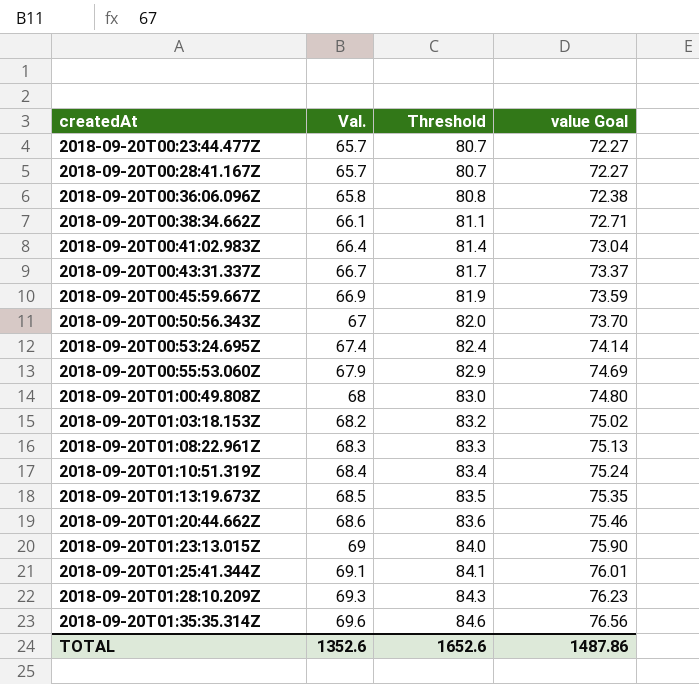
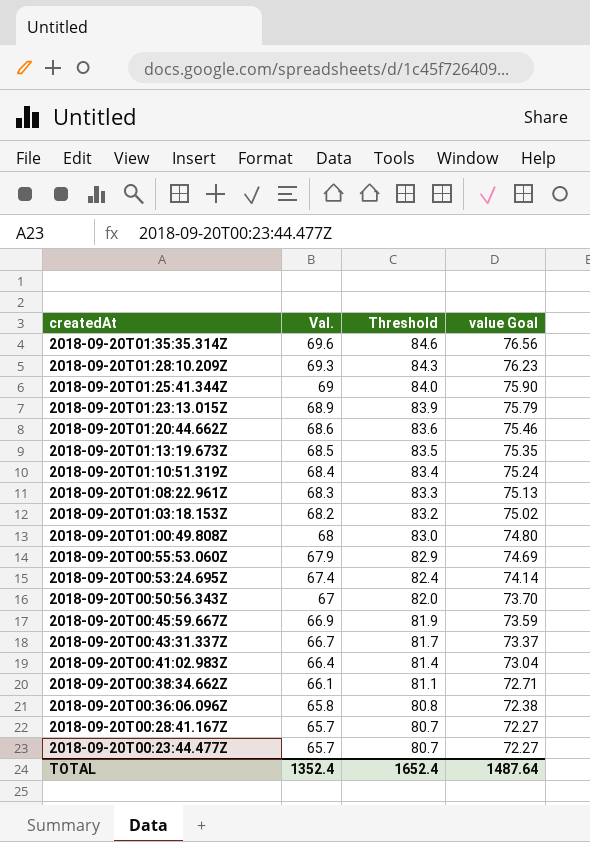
row order: createdAt ascending -> createdAt descending
2018-09-20T01:25:41.344Z | Val.: 69.1 -> 69
2018-09-20T01:25:41.344Z | Threshold: 84.1 -> 84.0
2018-09-20T01:25:41.344Z | value Goal: 76.01 -> 75.90
2018-09-20T01:23:13.015Z | Val.: 69 -> 68.9
2018-09-20T01:23:13.015Z | Threshold: 84.0 -> 83.9
2018-09-20T01:23:13.015Z | value Goal: 75.90 -> 75.79
TOTAL | Val.: 1352.6 -> 1352.4
TOTAL | Threshold: 1652.6 -> 1652.4
TOTAL | value Goal: 1487.86 -> 1487.64

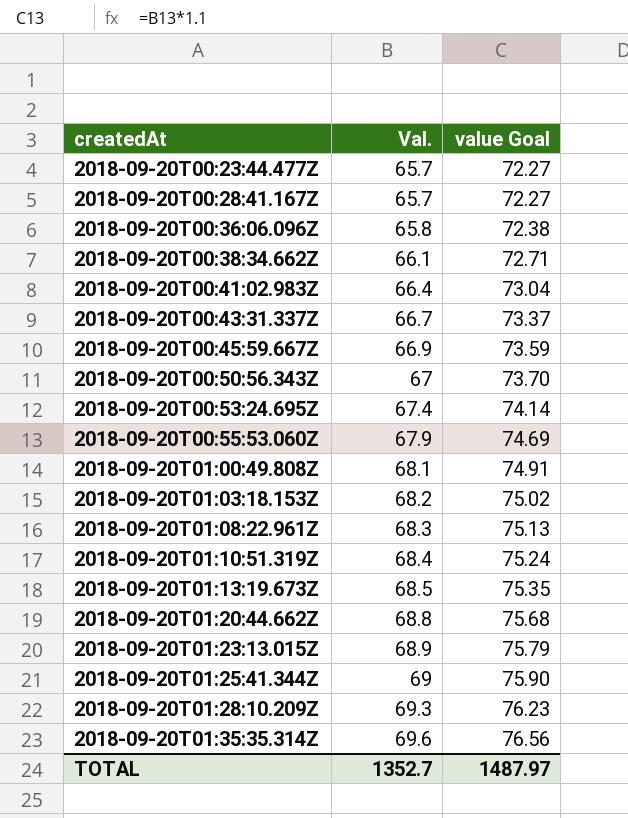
row order: createdAt descending -> createdAt ascending
column Threshold | formula: [Val.] + 15 -> none
2018-09-20T01:00:49.808Z | Val.: 68 -> 68.1
2018-09-20T01:00:49.808Z | value Goal: 74.80 -> 74.91
2018-09-20T01:20:44.662Z | Val.: 68.6 -> 68.8
2018-09-20T01:20:44.662Z | value Goal: 75.46 -> 75.68
TOTAL | Val.: 1352.4 -> 1352.7
TOTAL | value Goal: 1487.64 -> 1487.97

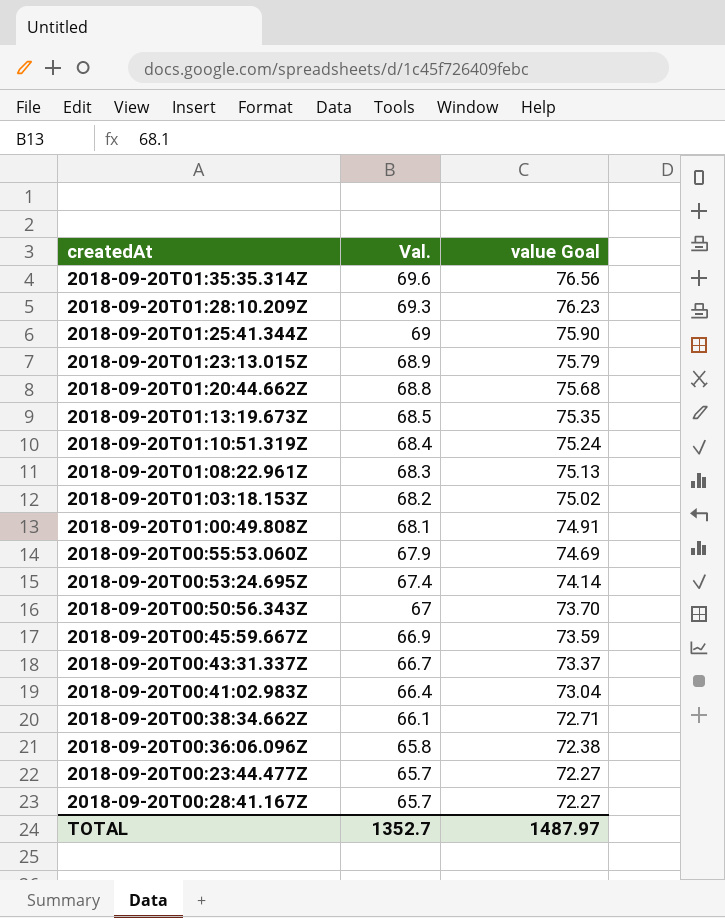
row order: createdAt ascending -> Val. descending

